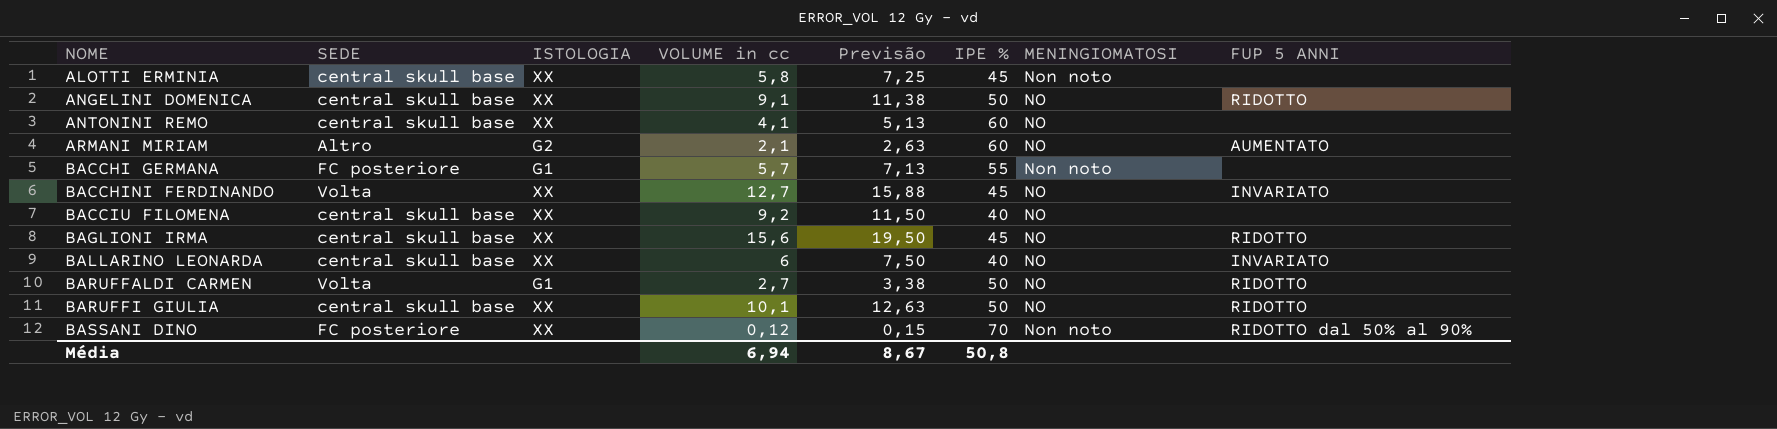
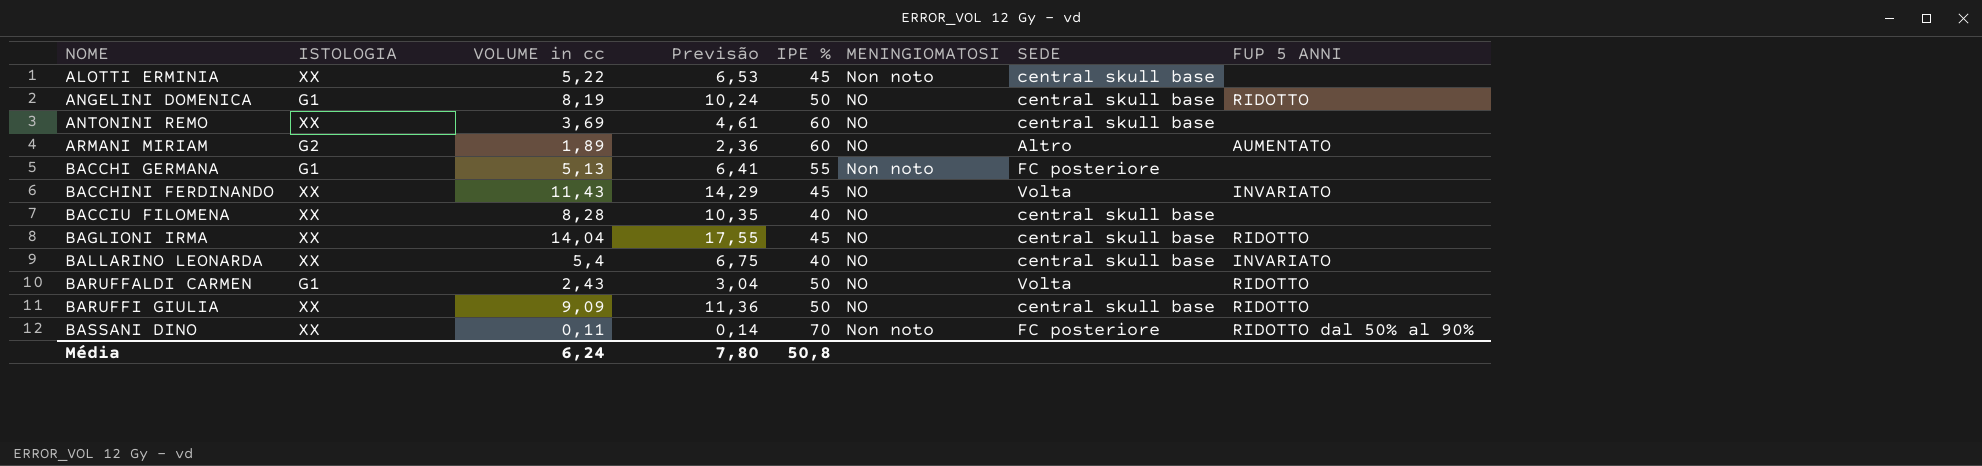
column SEDE | position: 2 -> 7
ALOTTI ERMINIA | VOLUME in cc: 5,8 -> 5,22
ALOTTI ERMINIA | Previsão: 7,25 -> 6,53
ANGELINI DOMENICA | ISTOLOGIA: XX -> G1
ANGELINI DOMENICA | VOLUME in cc: 9,1 -> 8,19
ANGELINI DOMENICA | Previsão: 11,38 -> 10,24
ANTONINI REMO | VOLUME in cc: 4,1 -> 3,69
ANTONINI REMO | Previsão: 5,13 -> 4,61
ARMANI MIRIAM | VOLUME in cc: 2,1 -> 1,89
ARMANI MIRIAM | Previsão: 2,63 -> 2,36
BACCHI GERMANA | VOLUME in cc: 5,7 -> 5,13
BACCHI GERMANA | Previsão: 7,13 -> 6,41
BACCHINI FERDINANDO | VOLUME in cc: 12,7 -> 11,43
BACCHINI FERDINANDO | Previsão: 15,88 -> 14,29
BACCIU FILOMENA | VOLUME in cc: 9,2 -> 8,28
BACCIU FILOMENA | Previsão: 11,50 -> 10,35
BAGLIONI IRMA | VOLUME in cc: 15,6 -> 14,04
BAGLIONI IRMA | Previsão: 19,50 -> 17,55
BALLARINO LEONARDA | VOLUME in cc: 6 -> 5,4
BALLARINO LEONARDA | Previsão: 7,50 -> 6,75
BARUFFALDI CARMEN | VOLUME in cc: 2,7 -> 2,43
BARUFFALDI CARMEN | Previsão: 3,38 -> 3,04
BARUFFI GIULIA | VOLUME in cc: 10,1 -> 9,09
BARUFFI GIULIA | Previsão: 12,63 -> 11,36
BASSANI DINO | VOLUME in cc: 0,12 -> 0,11
BASSANI DINO | Previsão: 0,15 -> 0,14
Média | VOLUME in cc: 6,94 -> 6,24
Média | Previsão: 8,67 -> 7,80

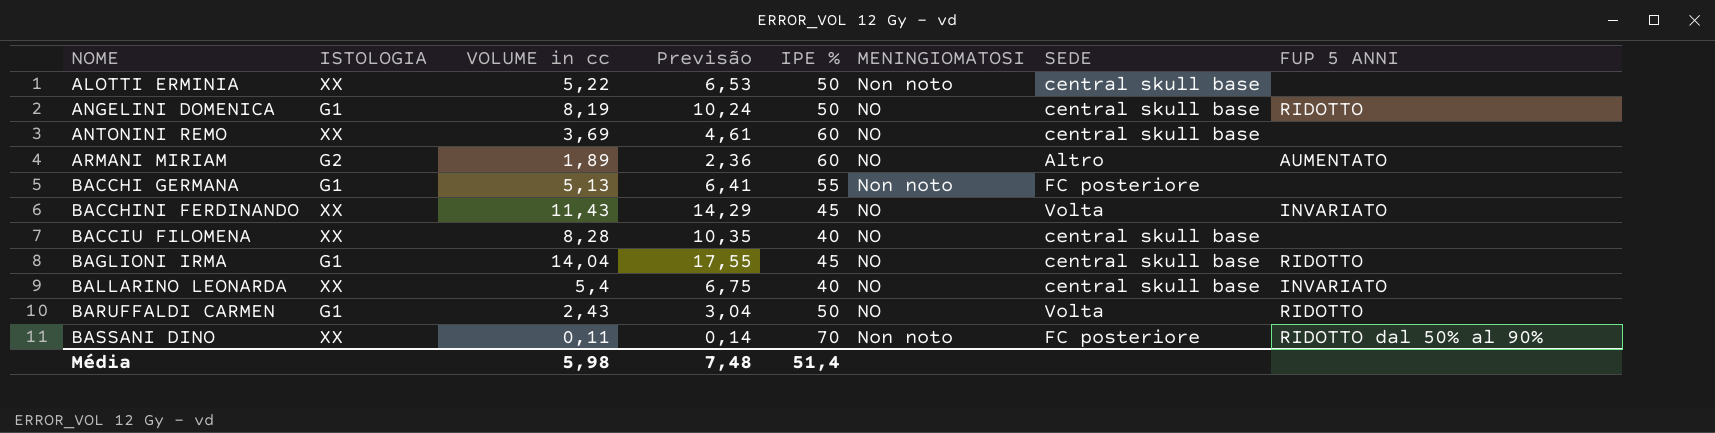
row BARUFFI GIULIA: XX | 9,09 | 11,36 | 50 | NO | central skull base | RIDOTTO -> none
ALOTTI ERMINIA | IPE %: 45 -> 50
BAGLIONI IRMA | ISTOLOGIA: XX -> G1
Média | VOLUME in cc: 6,24 -> 5,98
Média | Previsão: 7,80 -> 7,48
Média | IPE %: 50,8 -> 51,4

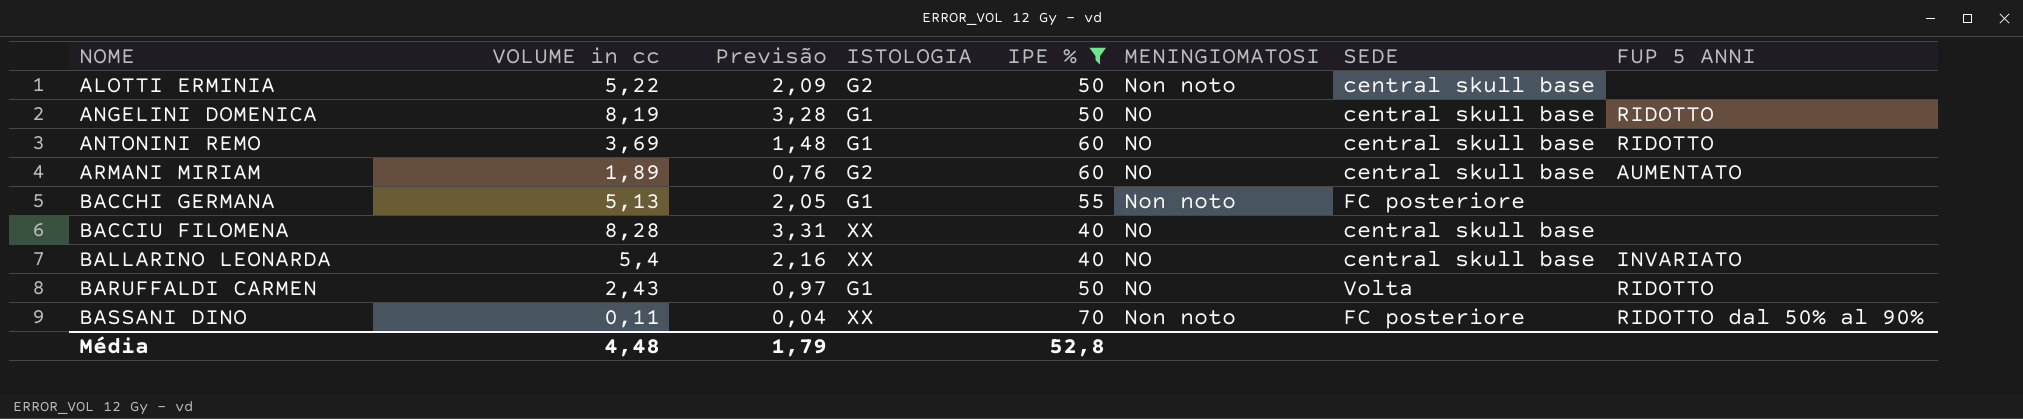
filter: none -> IPE % != 45
column Previsão | formula: [VOLUME in cc] * 1,25 -> [VOLUME in cc] * 0,4
column ISTOLOGIA | position: 2 -> 4
ALOTTI ERMINIA | ISTOLOGIA: XX -> G2
ANTONINI REMO | ISTOLOGIA: XX -> G1
ANTONINI REMO | FUP 5 ANNI: none -> RIDOTTO
ARMANI MIRIAM | SEDE: Altro -> central skull base
Média | VOLUME in cc: 5,98 -> 4,48
Média | Previsão: 7,48 -> 1,79
Média | IPE %: 51,4 -> 52,8

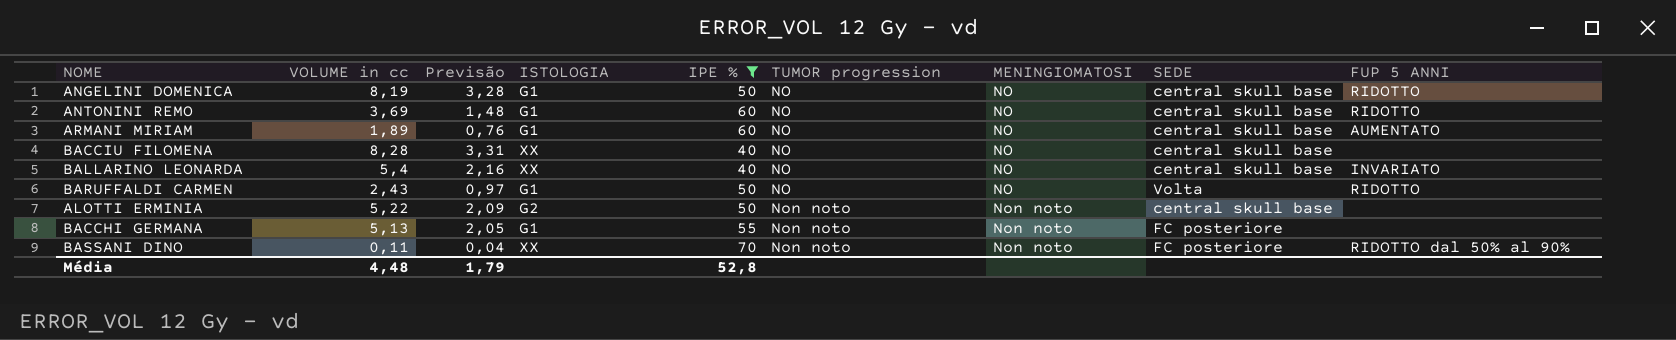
row order: NOME ascending -> TUMOR progression ascending
column TUMOR progression | position: none -> 6
ARMANI MIRIAM | ISTOLOGIA: G2 -> G1

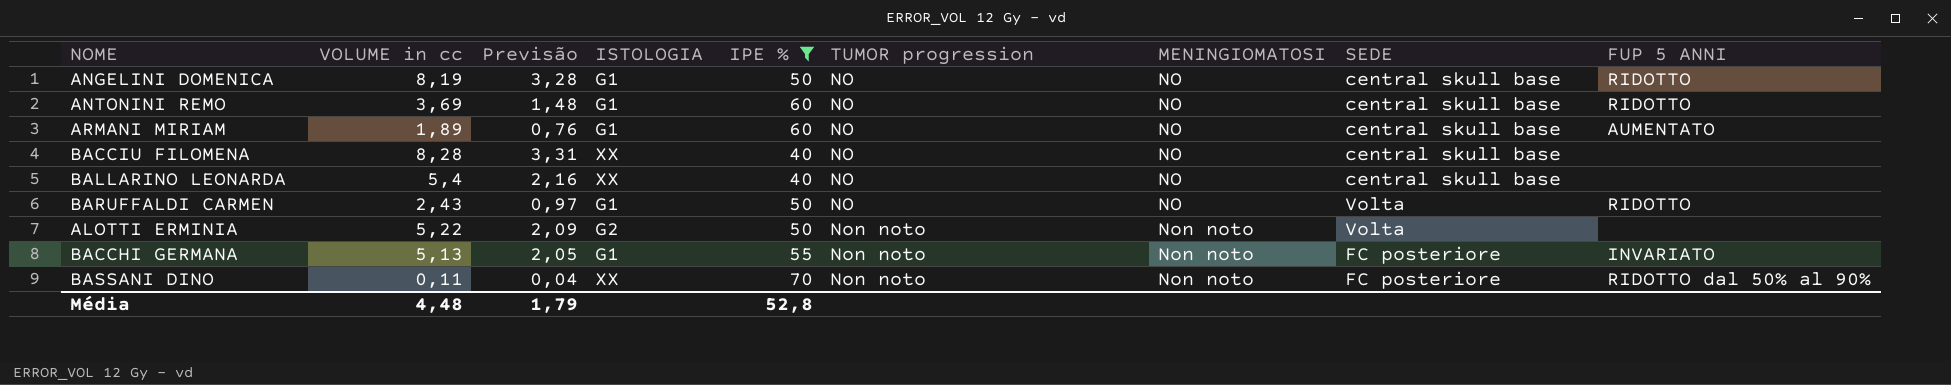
BALLARINO LEONARDA | FUP 5 ANNI: INVARIATO -> none
ALOTTI ERMINIA | SEDE: central skull base -> Volta
BACCHI GERMANA | FUP 5 ANNI: none -> INVARIATO

